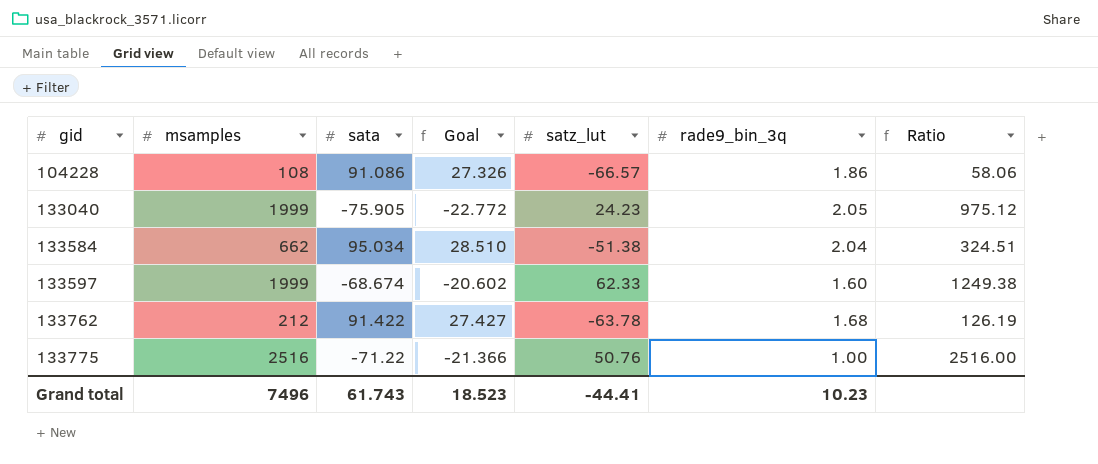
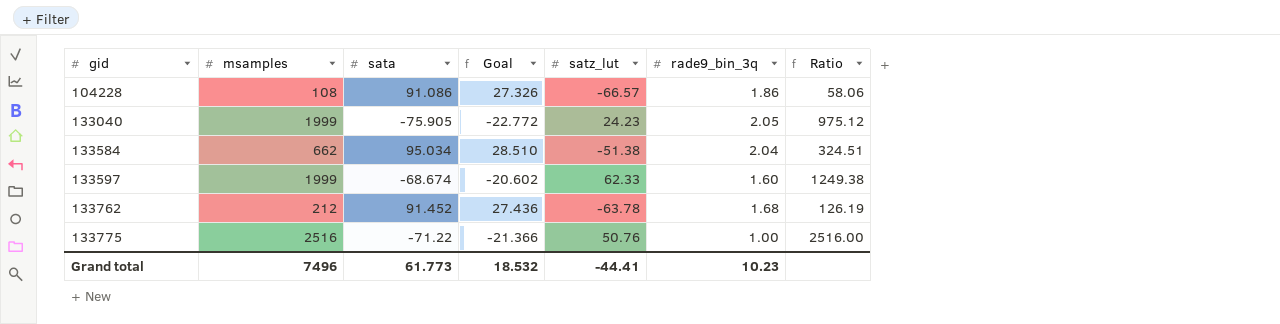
133762 | sata: 91.422 -> 91.452
133762 | Goal: 27.427 -> 27.436
Grand total | sata: 61.743 -> 61.773
Grand total | Goal: 18.523 -> 18.532

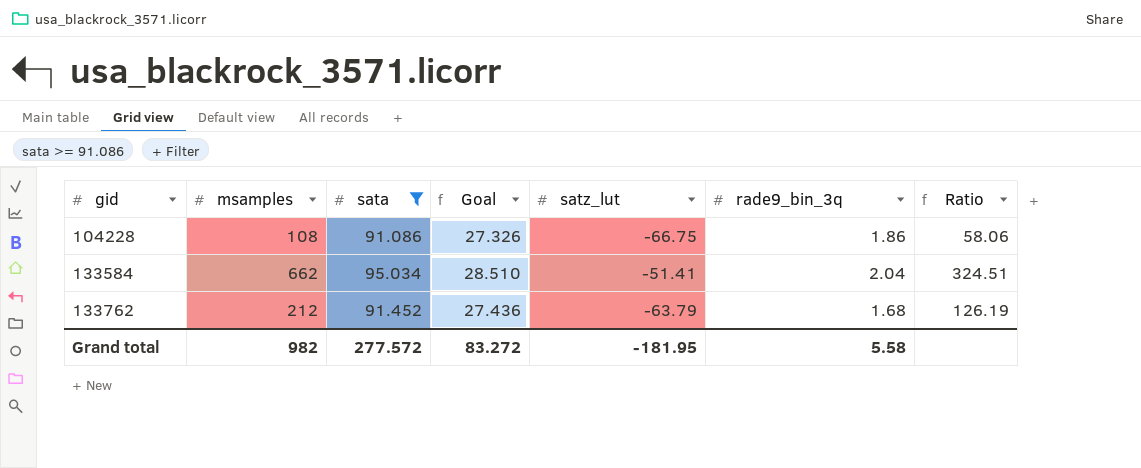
filter: none -> sata >= 91.086
104228 | satz_lut: -66.57 -> -66.75
133584 | satz_lut: -51.38 -> -51.41
133762 | satz_lut: -63.78 -> -63.79
Grand total | msamples: 7496 -> 982
Grand total | sata: 61.773 -> 277.572
Grand total | Goal: 18.532 -> 83.272
Grand total | satz_lut: -44.41 -> -181.95
Grand total | rade9_bin_3q: 10.23 -> 5.58

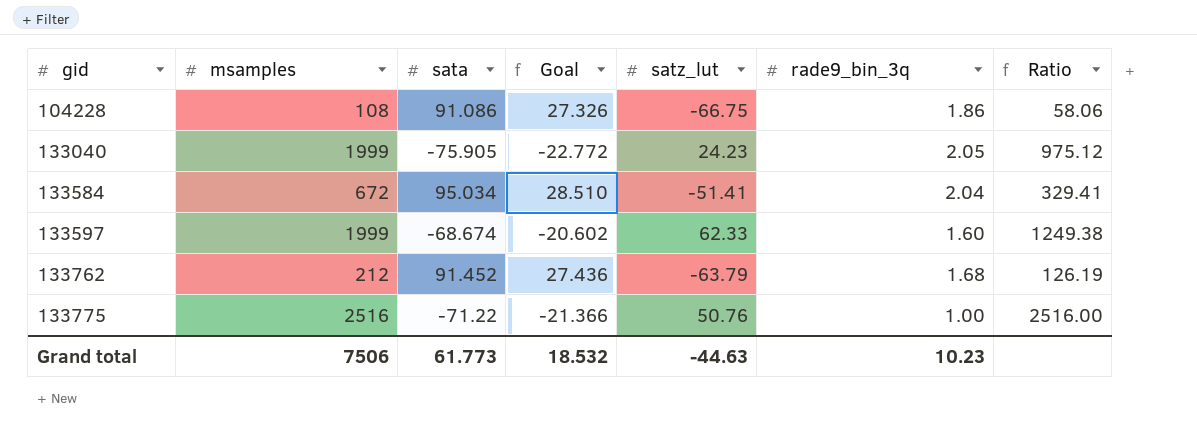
filter: sata >= 91.086 -> none
133584 | msamples: 662 -> 672
133584 | Ratio: 324.51 -> 329.41
Grand total | msamples: 982 -> 7506
Grand total | sata: 277.572 -> 61.773
Grand total | Goal: 83.272 -> 18.532
Grand total | satz_lut: -181.95 -> -44.63
Grand total | rade9_bin_3q: 5.58 -> 10.23

